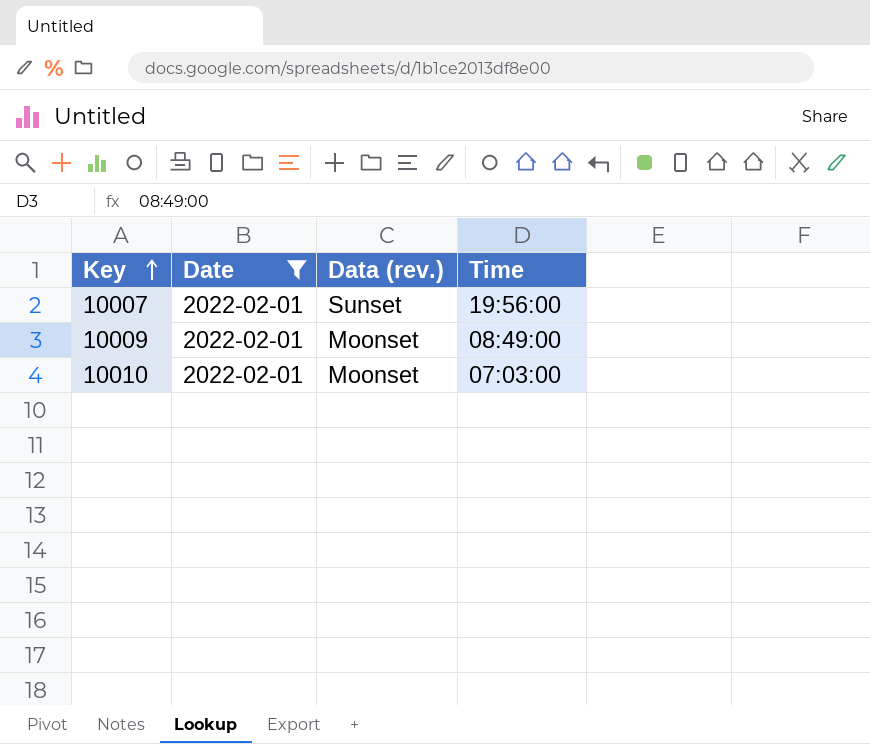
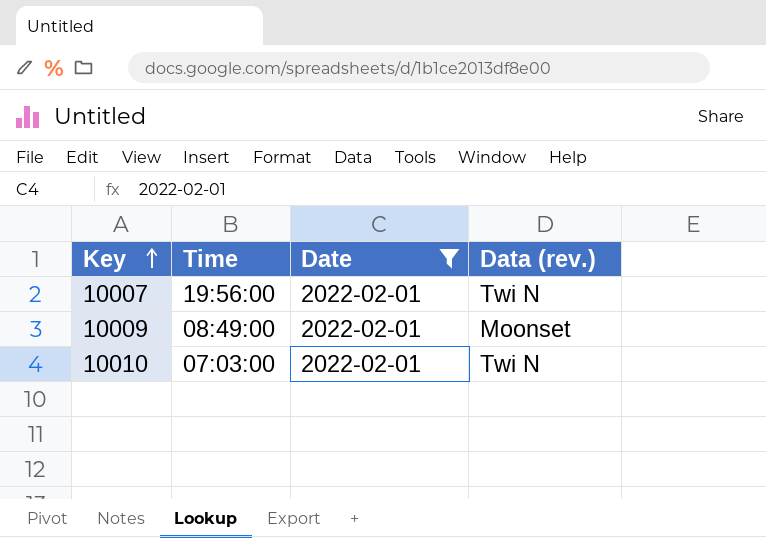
column Time | position: 4 -> 2
10007 | Data (rev.): Sunset -> Twi N
10010 | Data (rev.): Moonset -> Twi N

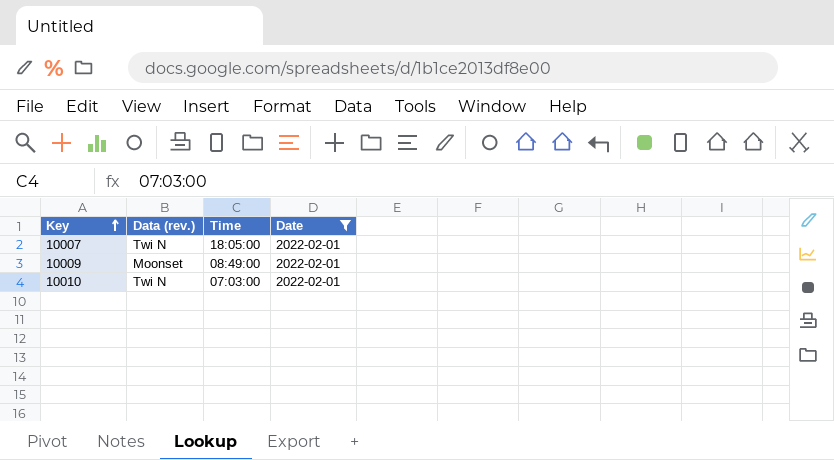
column Data (rev.) | position: 4 -> 2
10007 | Time: 19:56:00 -> 18:05:00

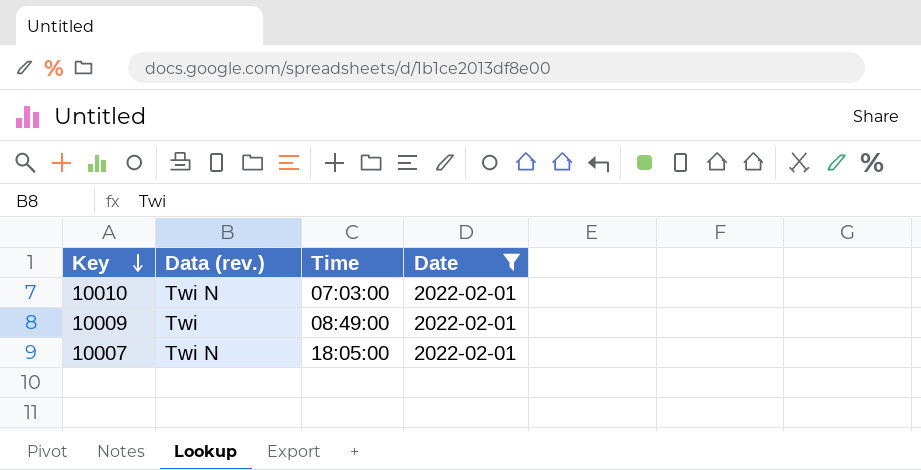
row order: Key ascending -> Key descending
10009 | Data (rev.): Moonset -> Twi

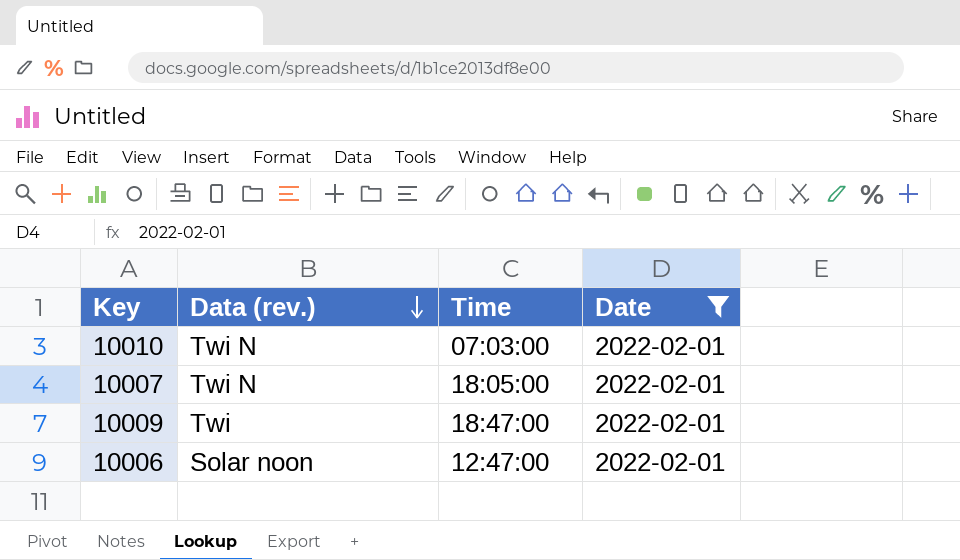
row order: Key descending -> Data (rev.) descending
10009 | Time: 08:49:00 -> 18:47:00
row 10006: none -> Solar noon | 12:47:00 | 2022-02-01

